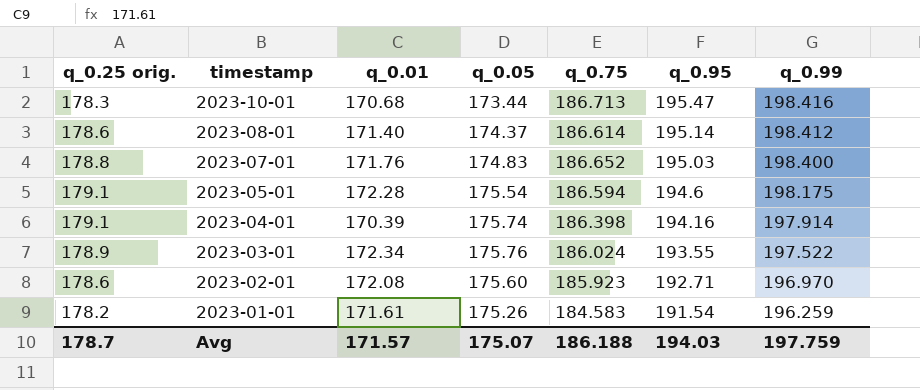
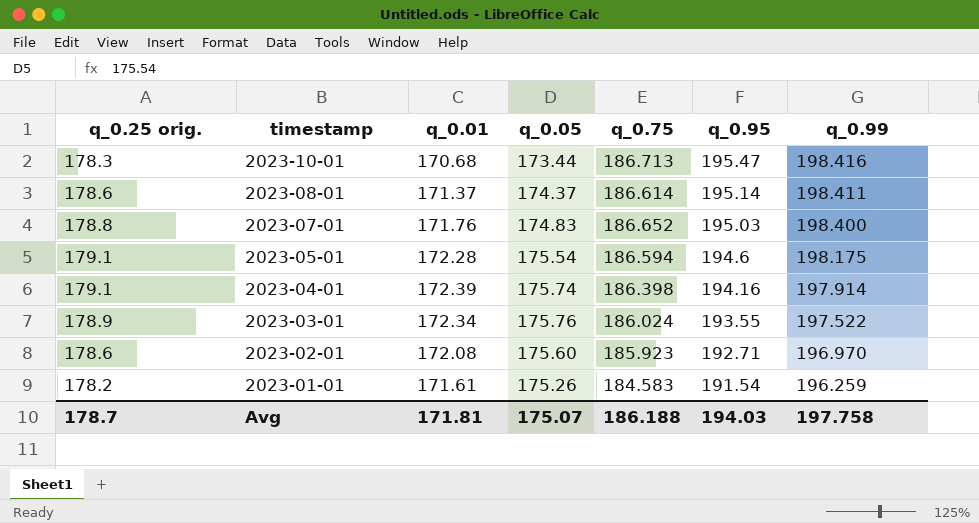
2023-08-01 | q_0.01: 171.40 -> 171.37
2023-08-01 | q_0.99: 198.412 -> 198.411
2023-04-01 | q_0.01: 170.39 -> 172.39
Avg | q_0.01: 171.57 -> 171.81
Avg | q_0.99: 197.759 -> 197.758

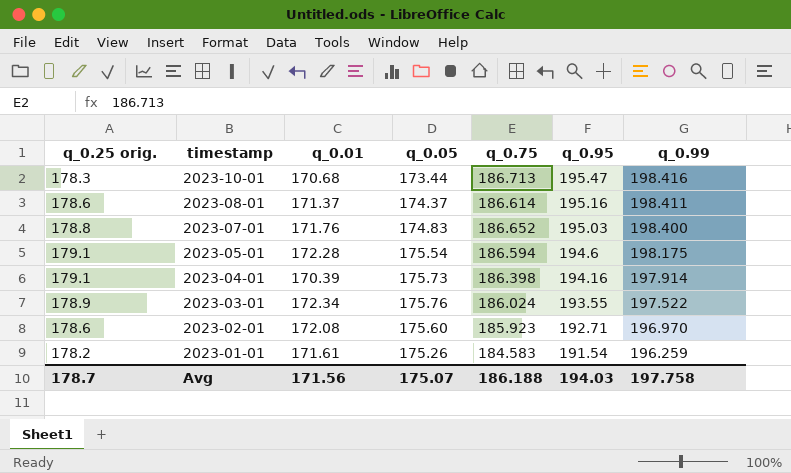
2023-08-01 | q_0.95: 195.14 -> 195.16
2023-04-01 | q_0.01: 172.39 -> 170.39
2023-04-01 | q_0.05: 175.74 -> 175.73
Avg | q_0.01: 171.81 -> 171.56

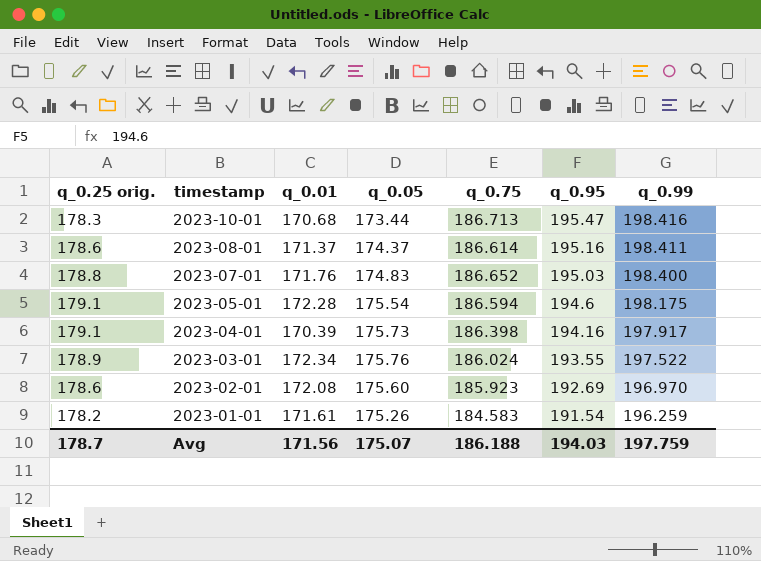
2023-04-01 | q_0.99: 197.914 -> 197.917
2023-02-01 | q_0.95: 192.71 -> 192.69
Avg | q_0.99: 197.758 -> 197.759

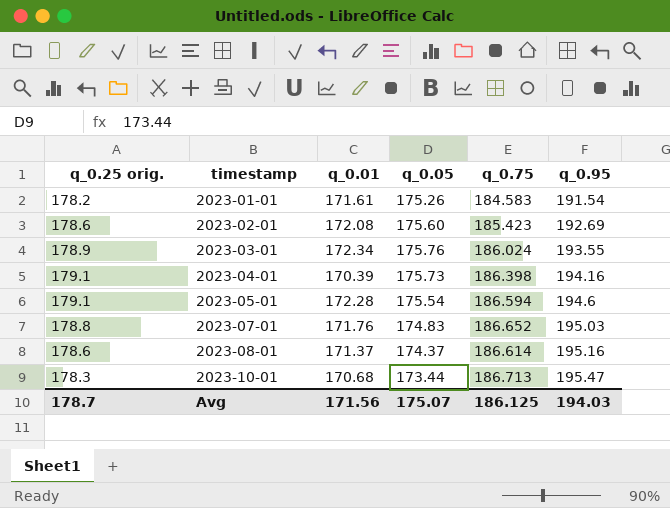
row order: timestamp descending -> timestamp ascending
column q_0.99 | position: 7 -> none
2023-02-01 | q_0.75: 185.923 -> 185.423
Avg | q_0.75: 186.188 -> 186.125

